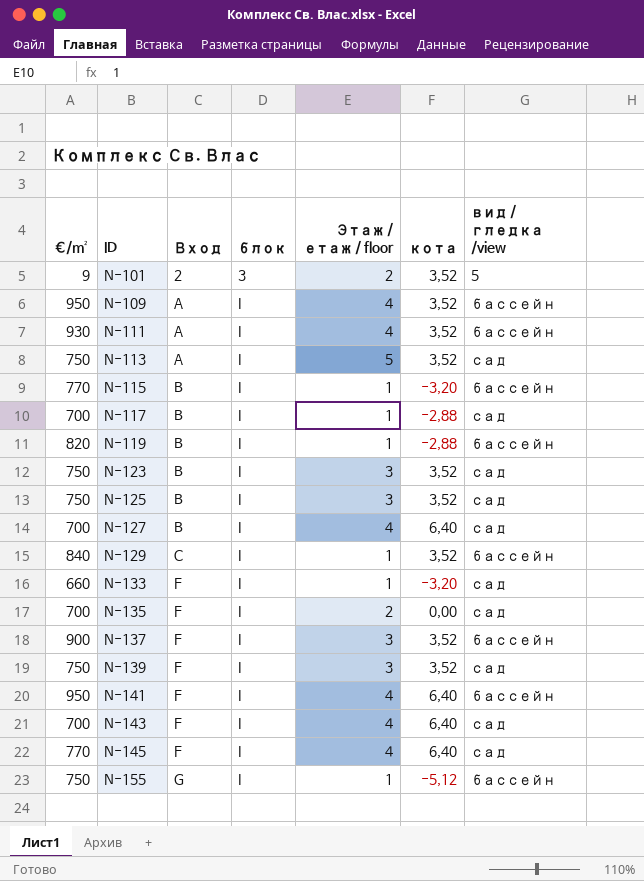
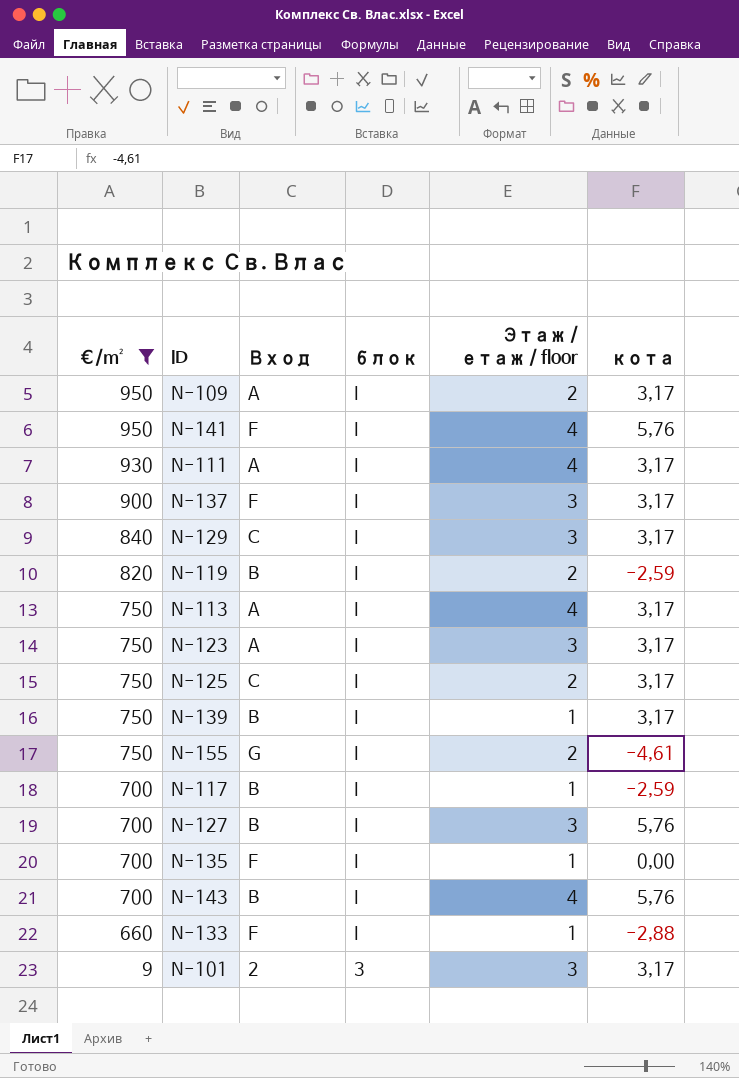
filter: none -> €/m² != 770
row order: ID ascending -> €/m² descending
column вид / гледка /view | position: 7 -> none
N-109 | Этаж / етаж / floor: 4 -> 2
N-109 | кота: 3,52 -> 3,17
N-141 | кота: 6,40 -> 5,76
N-111 | кота: 3,52 -> 3,17
N-137 | кота: 3,52 -> 3,17
N-129 | Этаж / етаж / floor: 1 -> 3
N-129 | кота: 3,52 -> 3,17
N-119 | Этаж / етаж / floor: 1 -> 2
N-119 | кота: -2,88 -> -2,59
N-113 | Этаж / етаж / floor: 5 -> 4
N-113 | кота: 3,52 -> 3,17
N-123 | Вход: B -> A
N-123 | кота: 3,52 -> 3,17
N-125 | Вход: B -> C
N-125 | Этаж / етаж / floor: 3 -> 2
N-125 | кота: 3,52 -> 3,17
N-139 | Вход: F -> B
N-139 | Этаж / етаж / floor: 3 -> 1
N-139 | кота: 3,52 -> 3,17
N-155 | Этаж / етаж / floor: 1 -> 2
N-155 | кота: -5,12 -> -4,61
N-117 | кота: -2,88 -> -2,59
N-127 | Этаж / етаж / floor: 4 -> 3
N-127 | кота: 6,40 -> 5,76
N-135 | Этаж / етаж / floor: 2 -> 1
N-143 | Вход: F -> B
N-143 | кота: 6,40 -> 5,76
N-133 | кота: -3,20 -> -2,88
N-101 | Этаж / етаж / floor: 2 -> 3
N-101 | кота: 3,52 -> 3,17

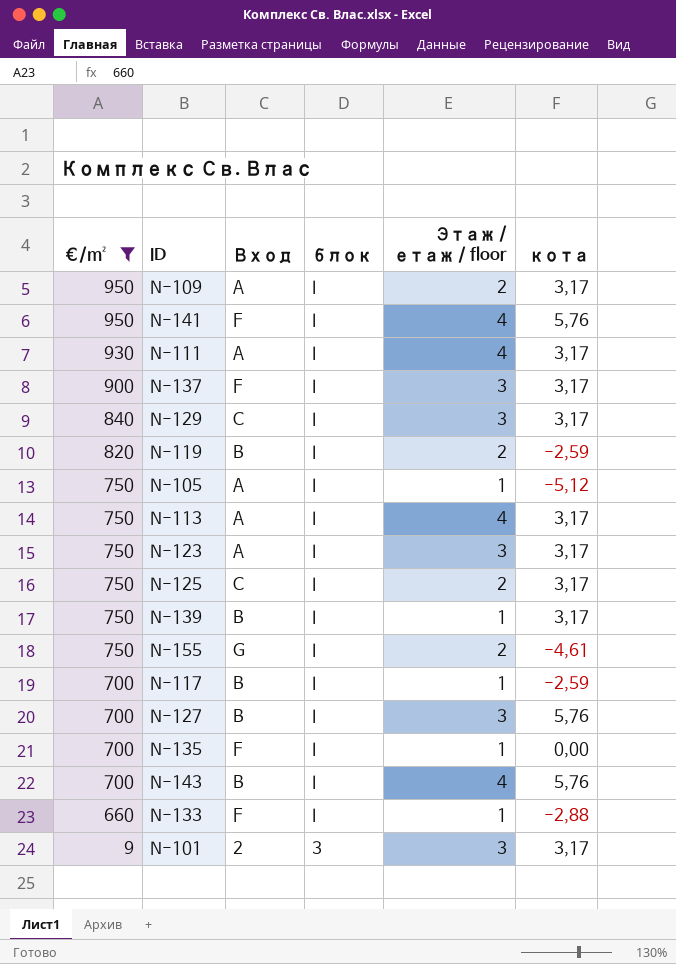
row N-105: none -> 750 | A | I | 1 | -5,12

